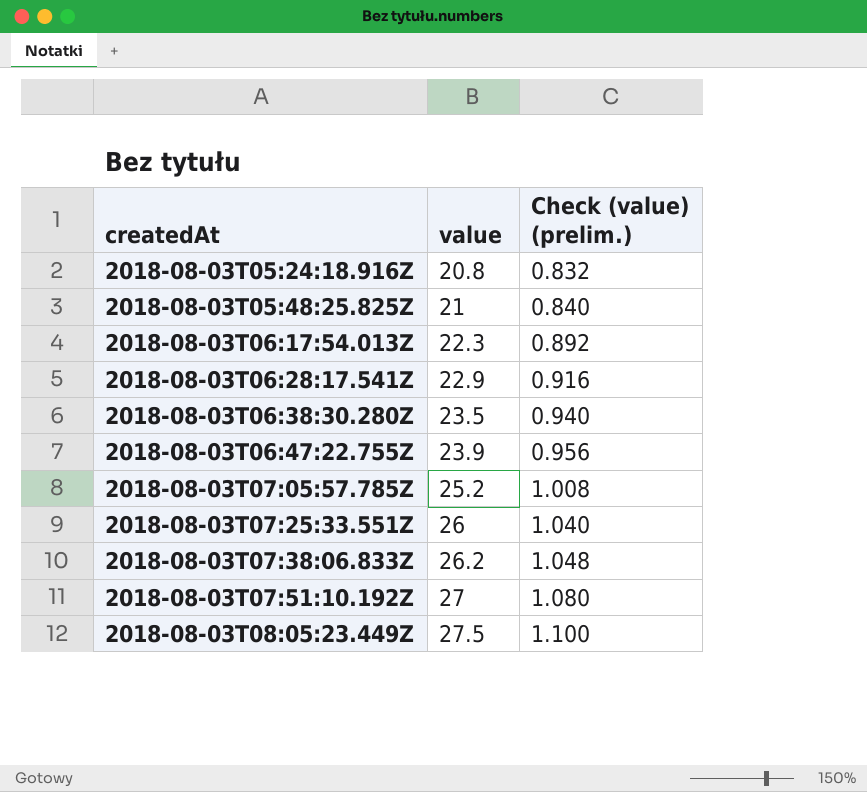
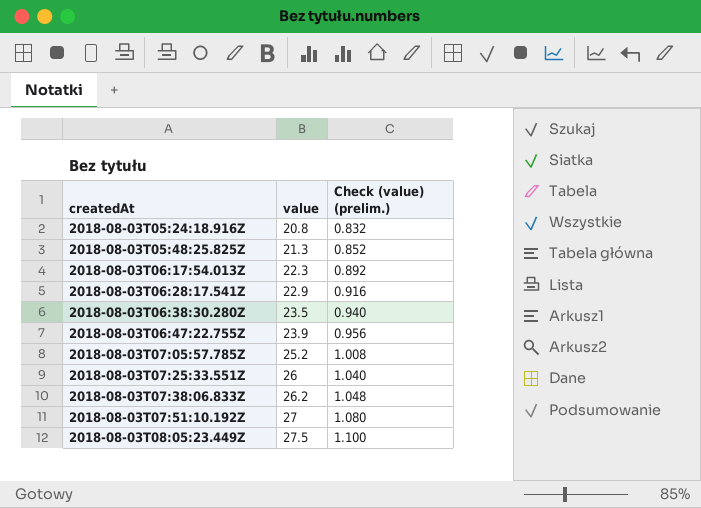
2018-08-03T05:48:25.825Z | value: 21 -> 21.3
2018-08-03T05:48:25.825Z | Check (value) (prelim.): 0.840 -> 0.852

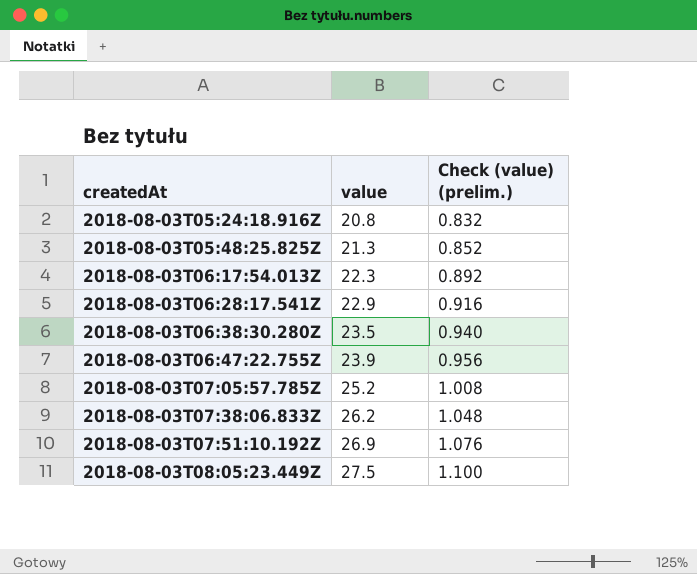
row 2018-08-03T07:25:33.551Z: 26 | 1.040 -> none
2018-08-03T07:51:10.192Z | value: 27 -> 26.9
2018-08-03T07:51:10.192Z | Check (value) (prelim.): 1.080 -> 1.076

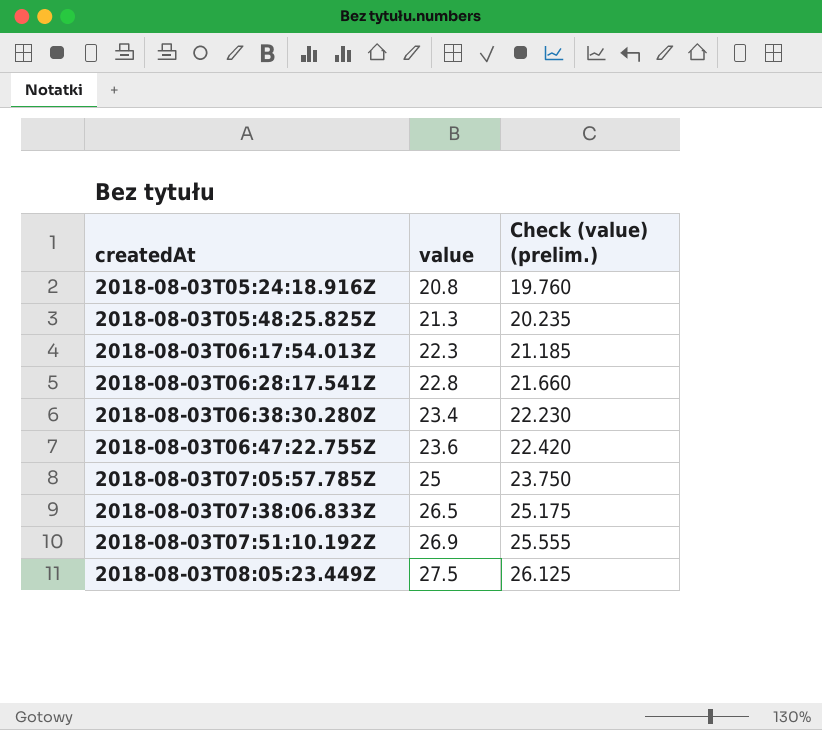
column Check (value) (prelim.) | formula: [value] * 0.04 -> [value] * 0.95
2018-08-03T06:28:17.541Z | value: 22.9 -> 22.8
2018-08-03T06:38:30.280Z | value: 23.5 -> 23.4
2018-08-03T06:47:22.755Z | value: 23.9 -> 23.6
2018-08-03T07:05:57.785Z | value: 25.2 -> 25
2018-08-03T07:38:06.833Z | value: 26.2 -> 26.5

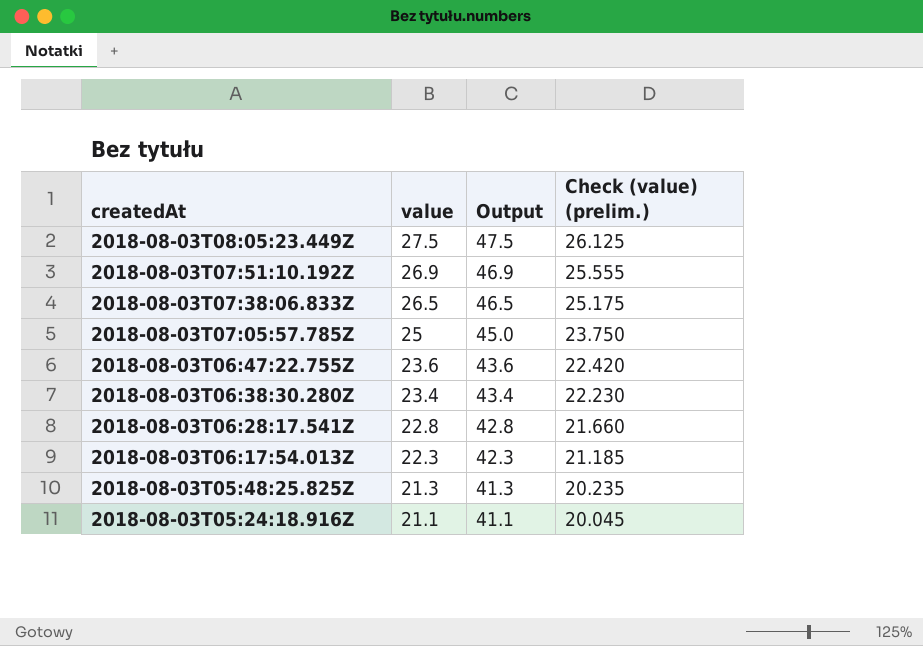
row order: createdAt ascending -> createdAt descending
column Output | formula: none -> [value] + 20
2018-08-03T05:24:18.916Z | value: 20.8 -> 21.1
2018-08-03T05:24:18.916Z | Check (value) (prelim.): 19.760 -> 20.045

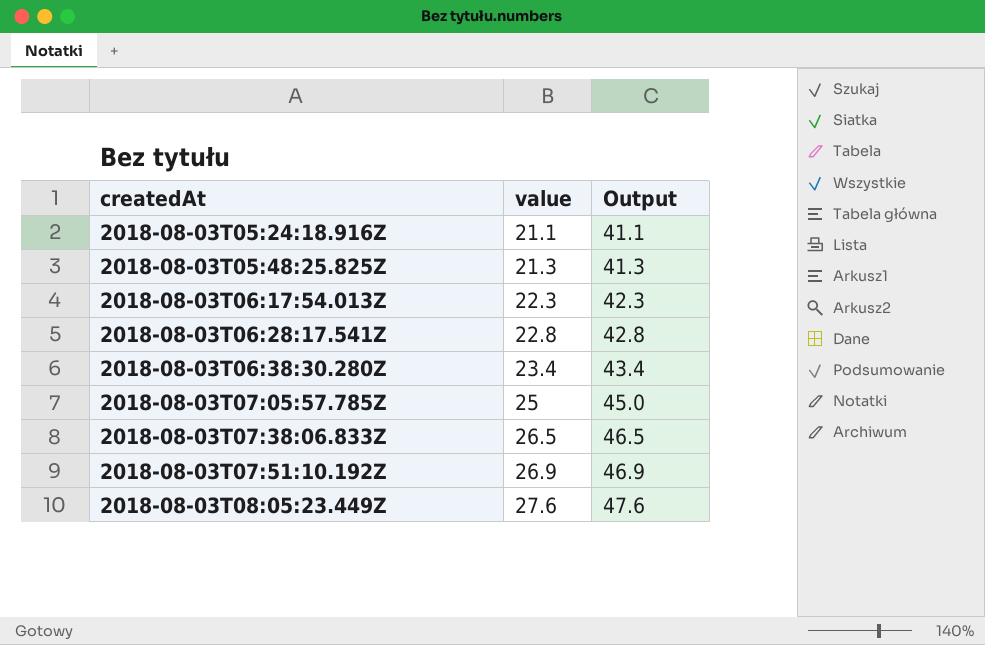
row order: createdAt descending -> createdAt ascending
column Check (value) (prelim.) | formula: [value] * 0.95 -> none
row 2018-08-03T06:47:22.755Z: 23.6 | 43.6 | 22.420 -> none
2018-08-03T08:05:23.449Z | value: 27.5 -> 27.6
2018-08-03T08:05:23.449Z | Output: 47.5 -> 47.6

